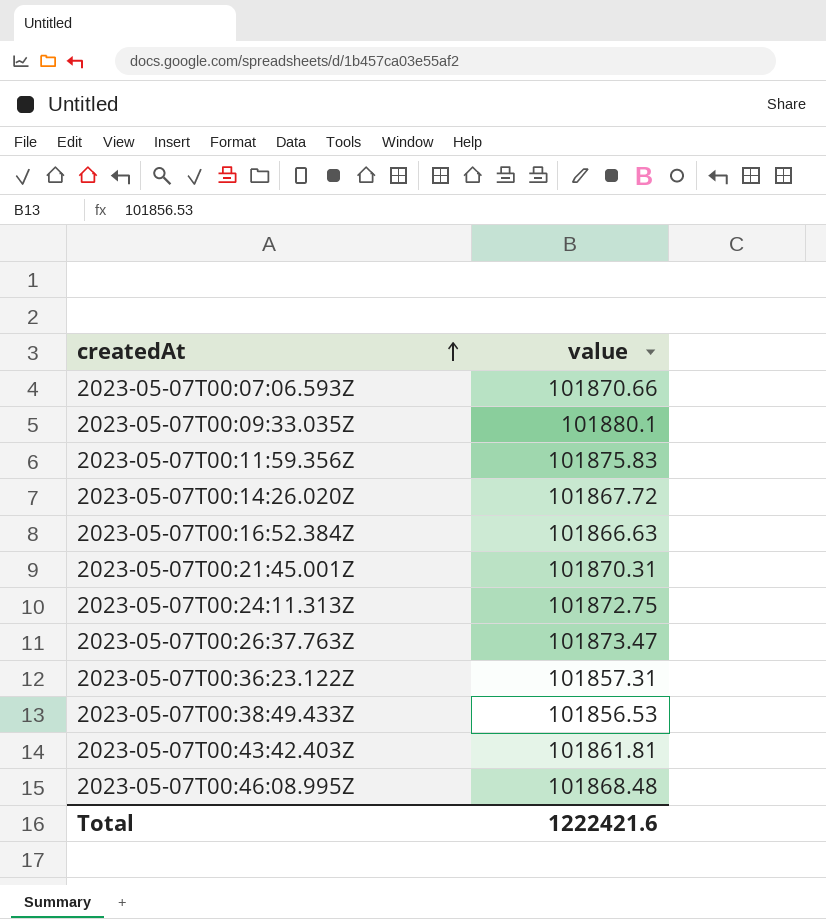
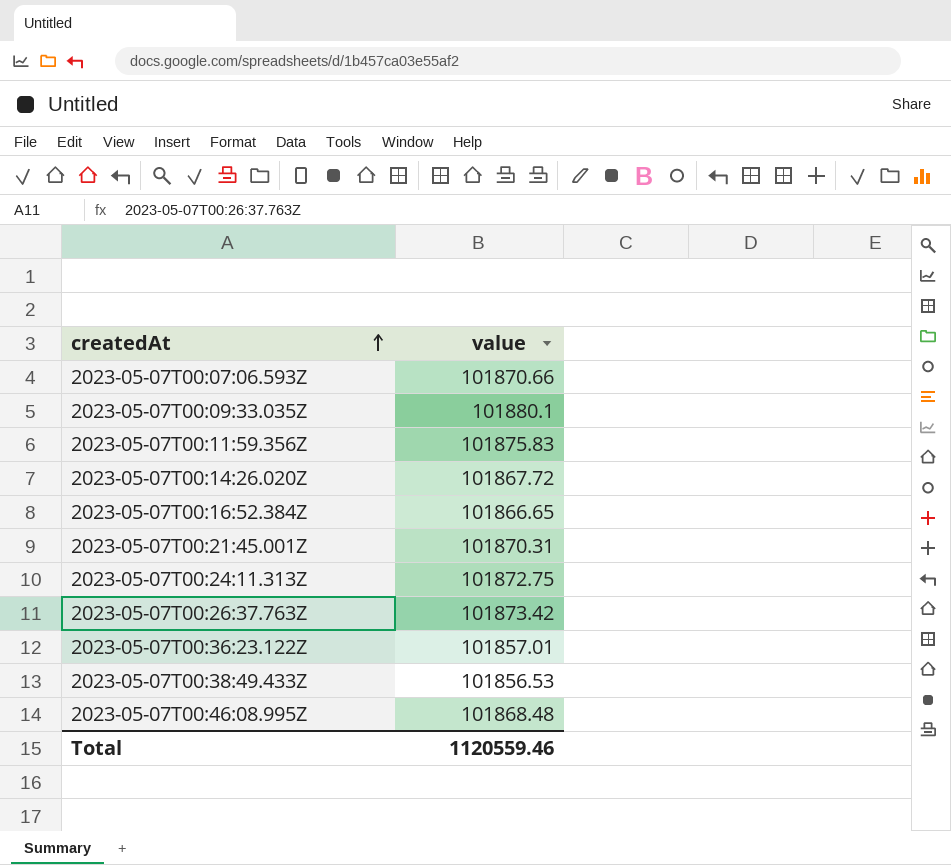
row 2023-05-07T00:43:42.403Z: 101861.81 -> none
2023-05-07T00:16:52.384Z | value: 101866.63 -> 101866.65
2023-05-07T00:26:37.763Z | value: 101873.47 -> 101873.42
2023-05-07T00:36:23.122Z | value: 101857.31 -> 101857.01
Total | value: 1222421.6 -> 1120559.46

